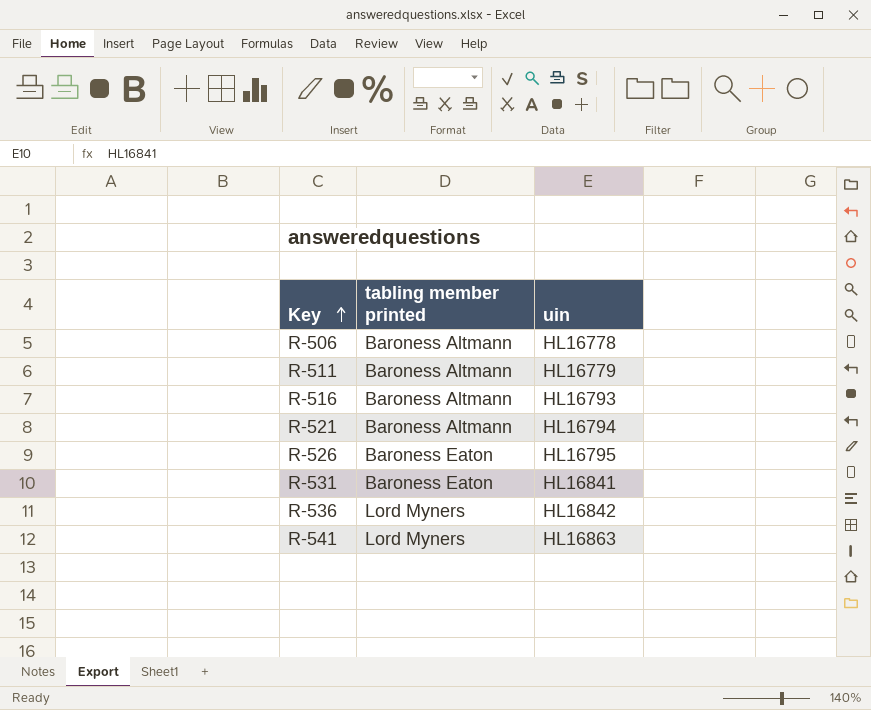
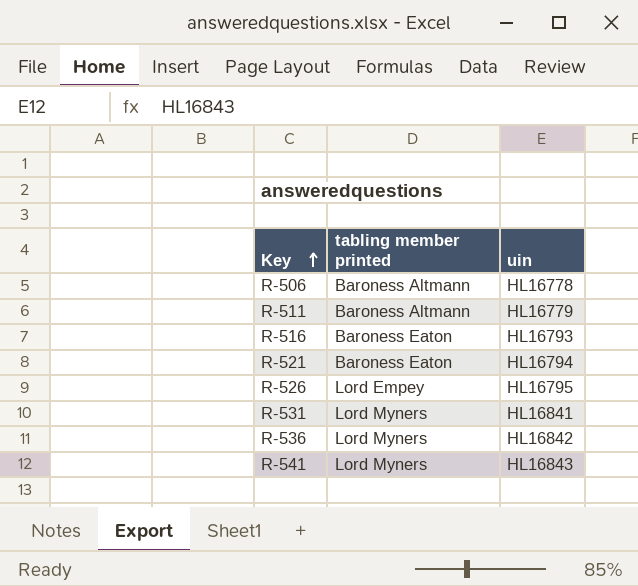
R-516 | tabling member printed: Baroness Altmann -> Baroness Eaton
R-521 | tabling member printed: Baroness Altmann -> Baroness Eaton
R-526 | tabling member printed: Baroness Eaton -> Lord Empey
R-531 | tabling member printed: Baroness Eaton -> Lord Myners
R-541 | uin: HL16863 -> HL16843

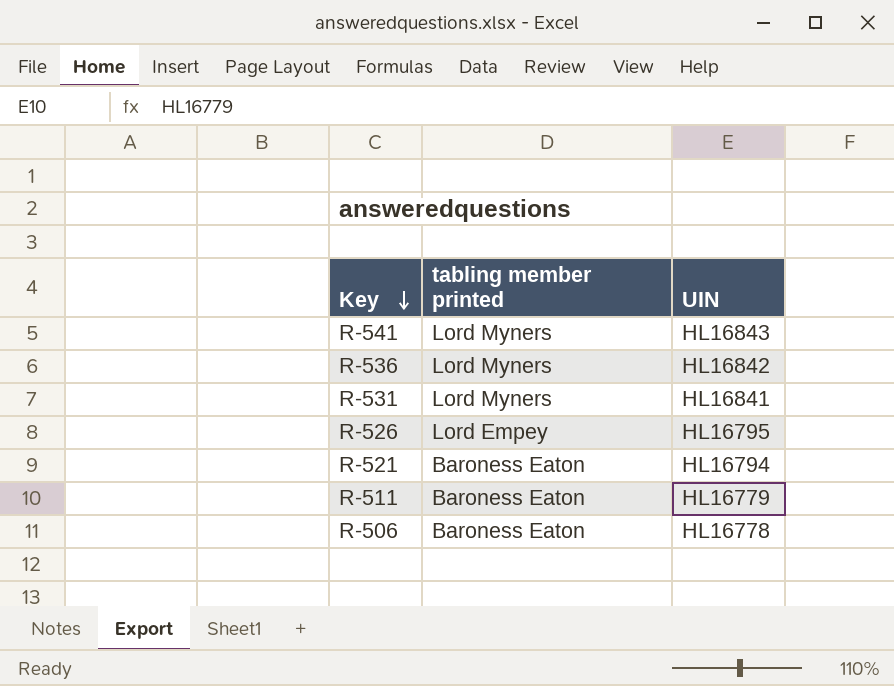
row order: Key ascending -> Key descending
column name: uin -> UIN
row R-516: Baroness Eaton | HL16793 -> none
R-511 | tabling member printed: Baroness Altmann -> Baroness Eaton
R-506 | tabling member printed: Baroness Altmann -> Baroness Eaton

